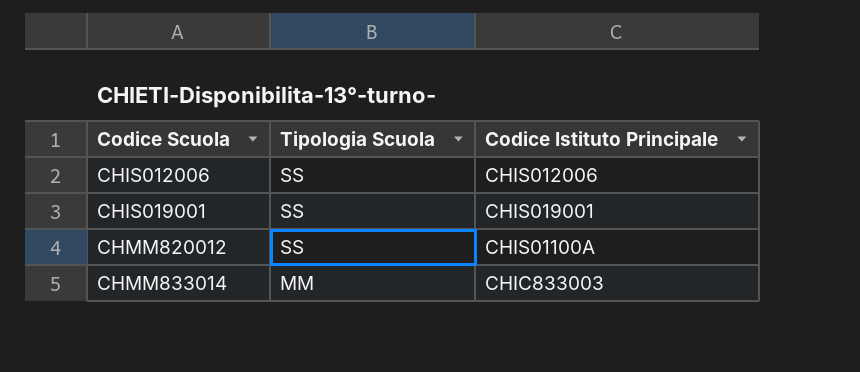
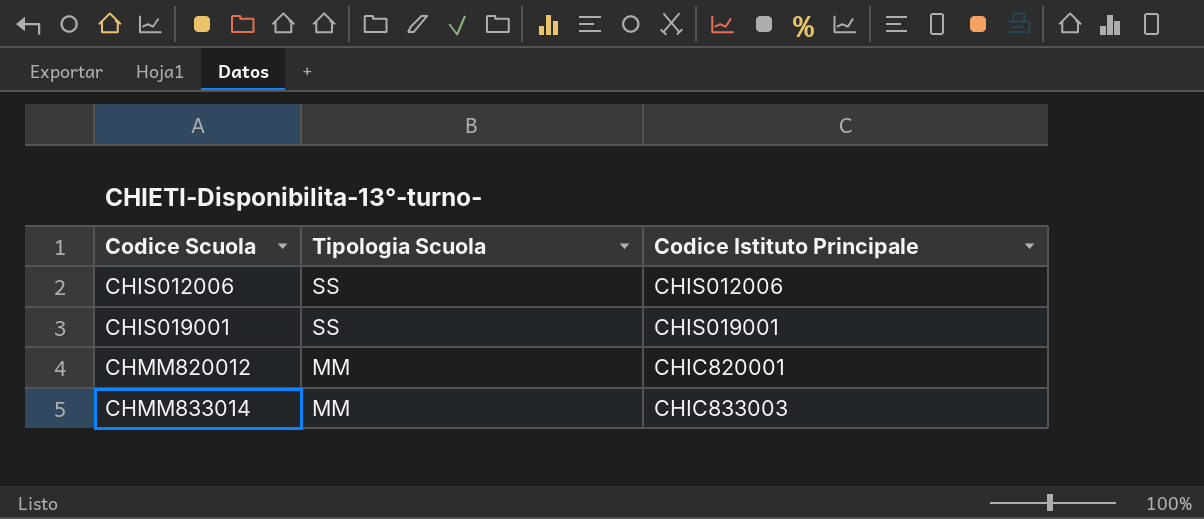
CHMM820012 | Tipologia Scuola: SS -> MM
CHMM820012 | Codice Istituto Principale: CHIS01100A -> CHIC820001

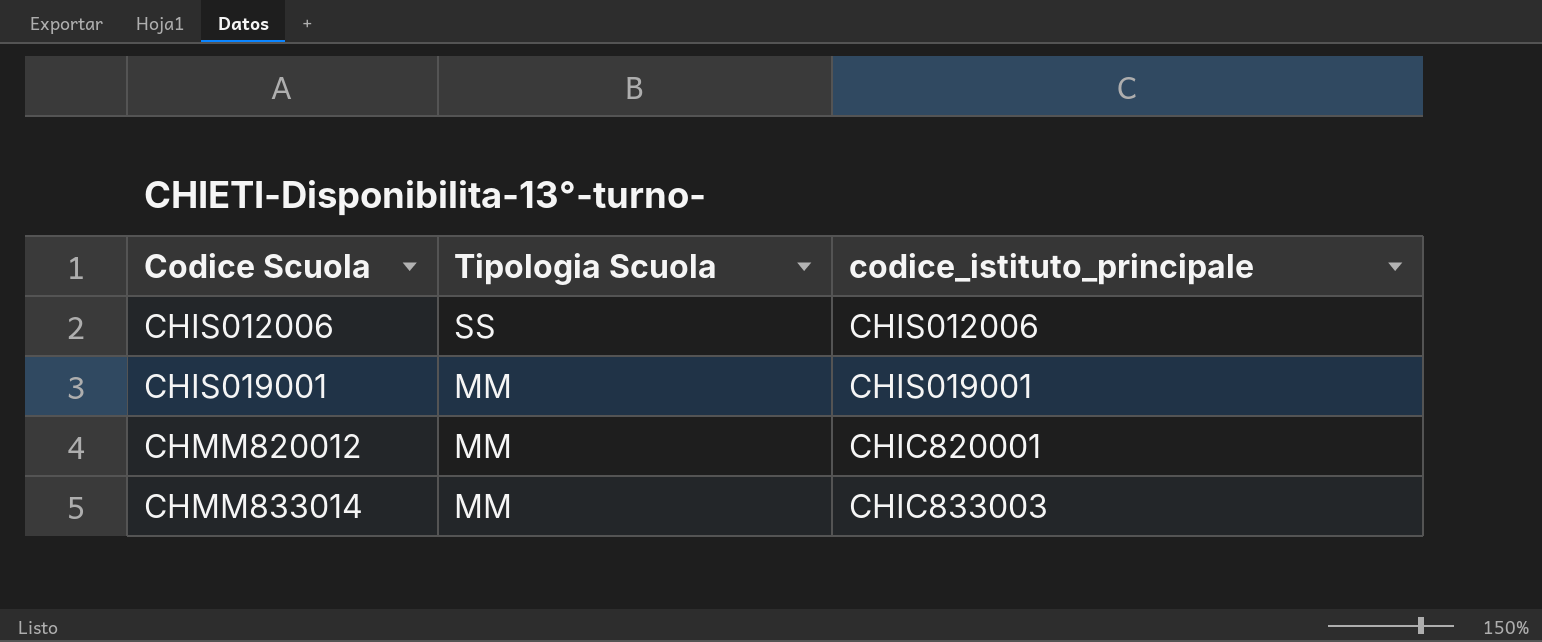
column name: Codice Istituto Principale -> codice_istituto_principale
CHIS019001 | Tipologia Scuola: SS -> MM

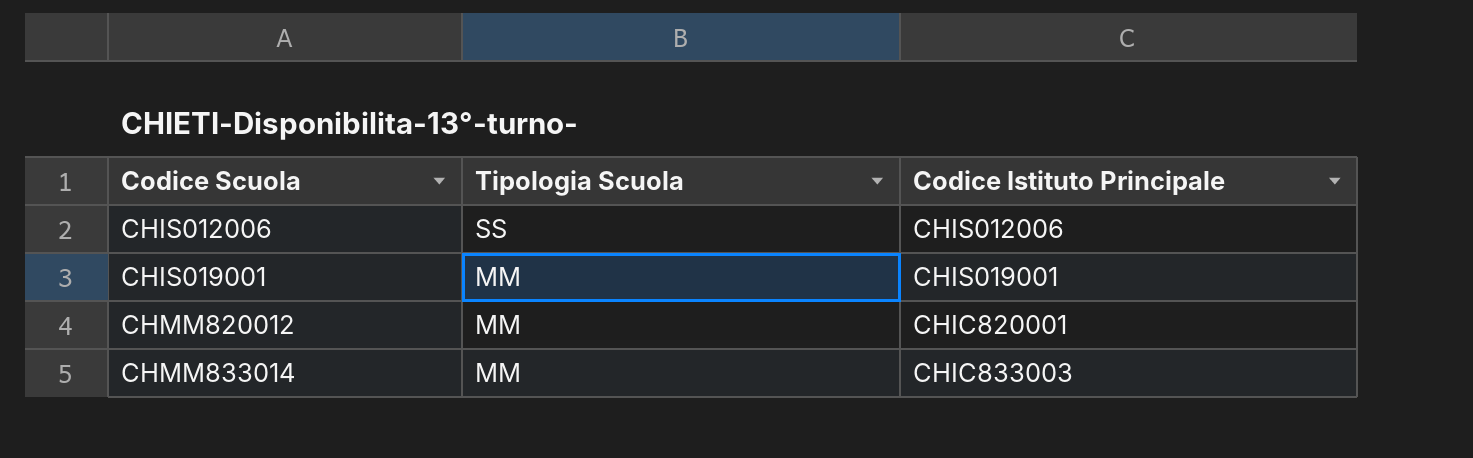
column name: codice_istituto_principale -> Codice Istituto Principale

